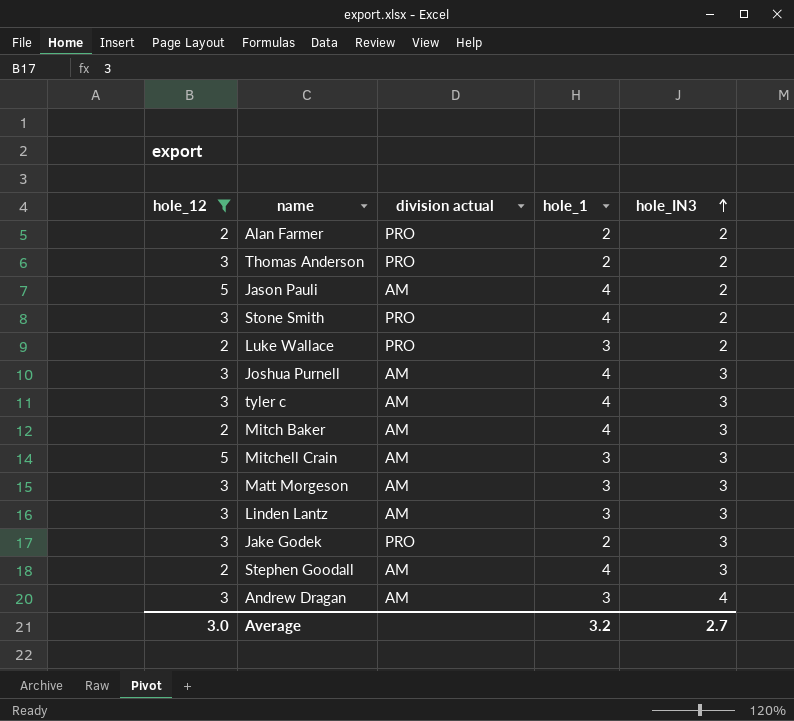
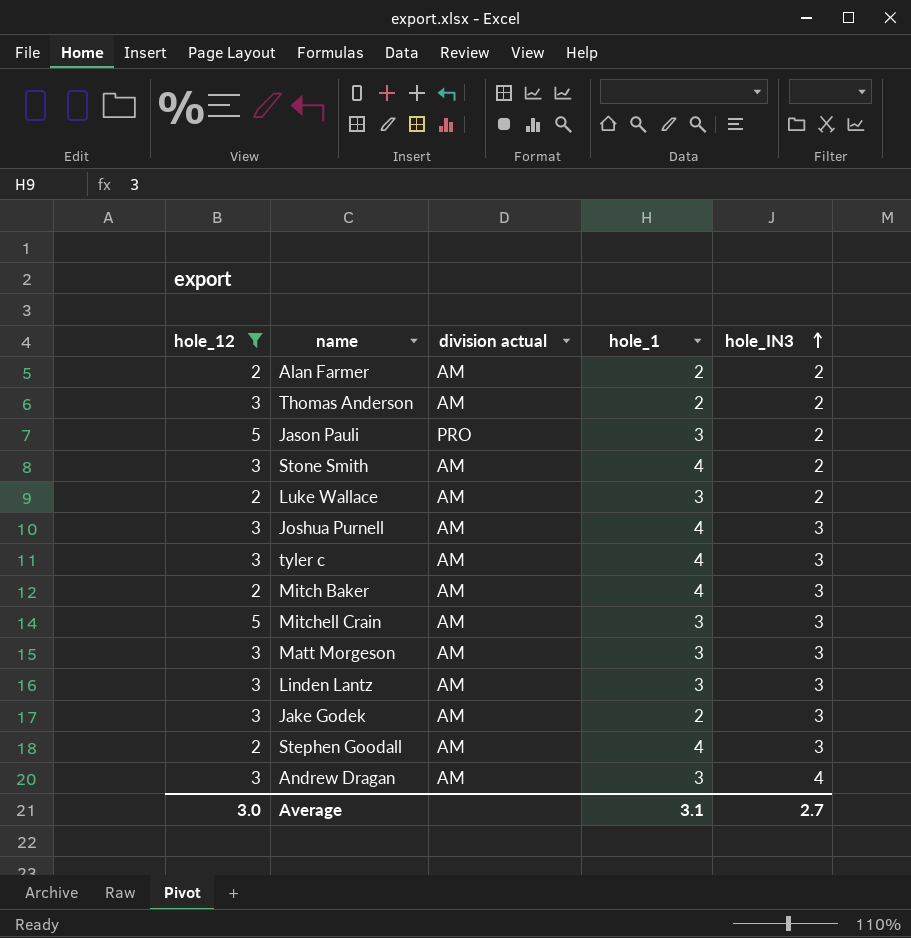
Alan Farmer | division actual: PRO -> AM
Thomas Anderson | division actual: PRO -> AM
Jason Pauli | division actual: AM -> PRO
Jason Pauli | hole_1: 4 -> 3
Stone Smith | division actual: PRO -> AM
Luke Wallace | division actual: PRO -> AM
Jake Godek | division actual: PRO -> AM
Average | hole_1: 3.2 -> 3.1

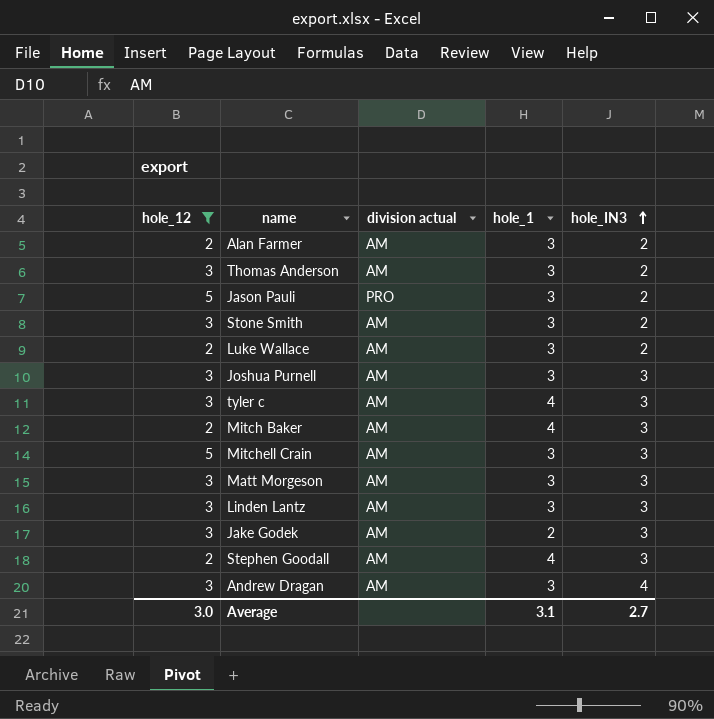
Alan Farmer | hole_1: 2 -> 3
Thomas Anderson | hole_1: 2 -> 3
Stone Smith | hole_1: 4 -> 3
Joshua Purnell | hole_1: 4 -> 3

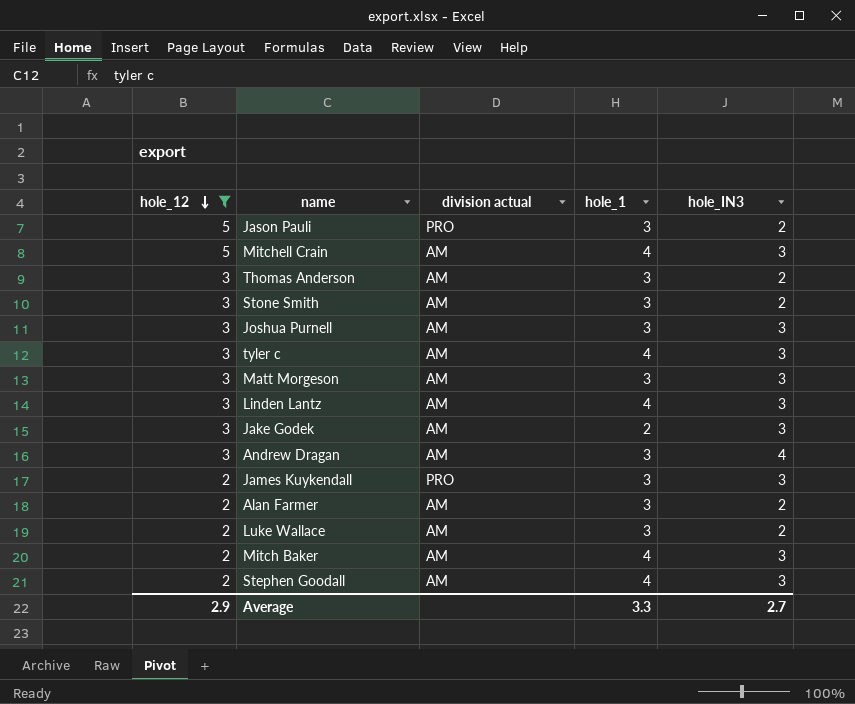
row order: hole_IN3 ascending -> hole_12 descending
Mitchell Crain | hole_1: 3 -> 4
Linden Lantz | hole_1: 3 -> 4
row James Kuykendall: none -> 2 | PRO | 3 | 3
Average | hole_12: 3.0 -> 2.9
Average | hole_1: 3.1 -> 3.3

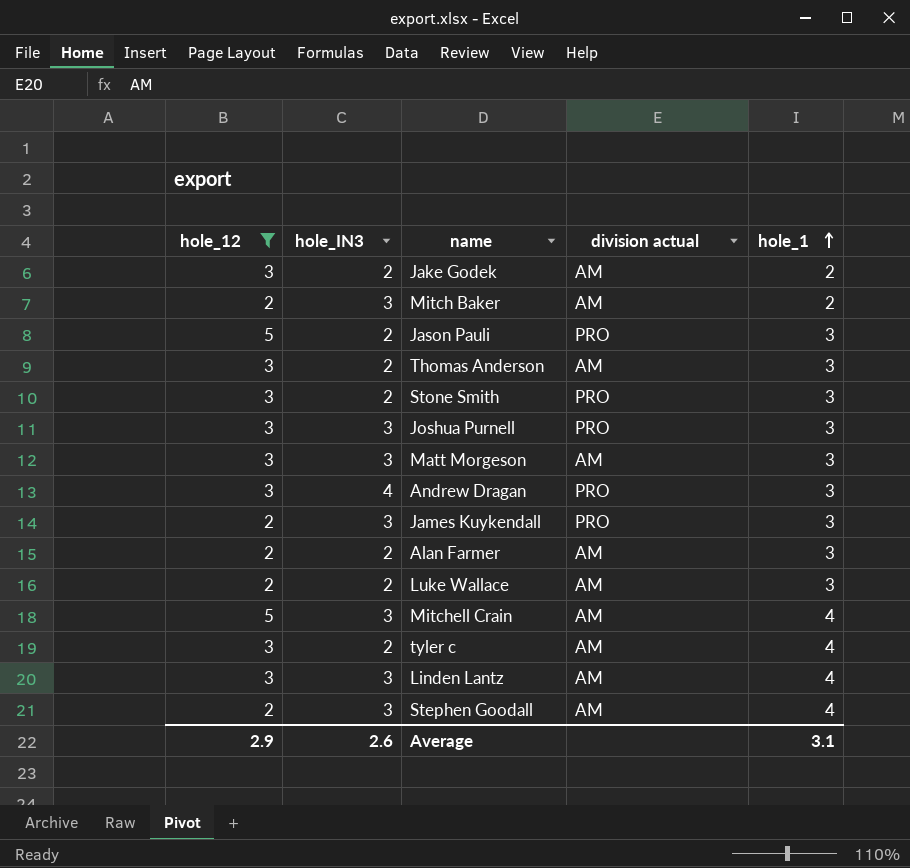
row order: hole_12 descending -> hole_1 ascending
column hole_IN3 | position: 5 -> 2
Jake Godek | hole_IN3: 3 -> 2
Mitch Baker | hole_1: 4 -> 2
Stone Smith | division actual: AM -> PRO
Joshua Purnell | division actual: AM -> PRO
Andrew Dragan | division actual: AM -> PRO
tyler c | hole_IN3: 3 -> 2
Average | hole_IN3: 2.7 -> 2.6
Average | hole_1: 3.3 -> 3.1

